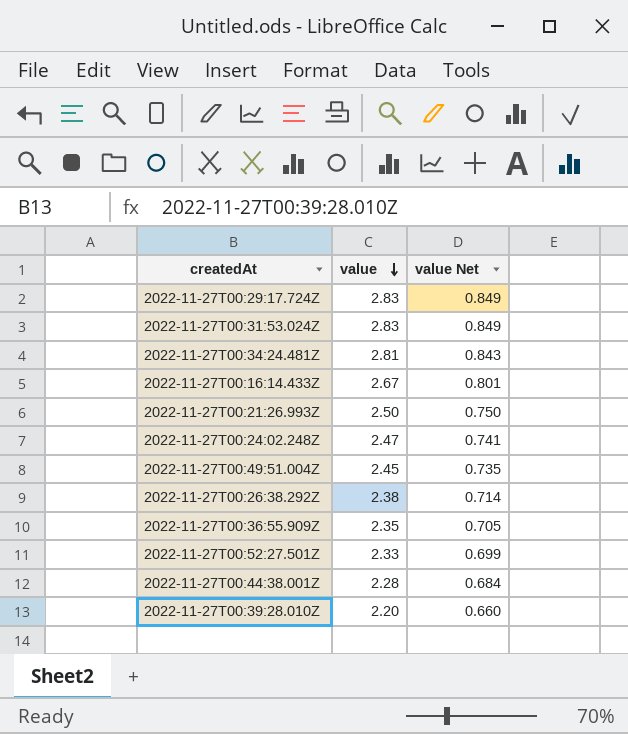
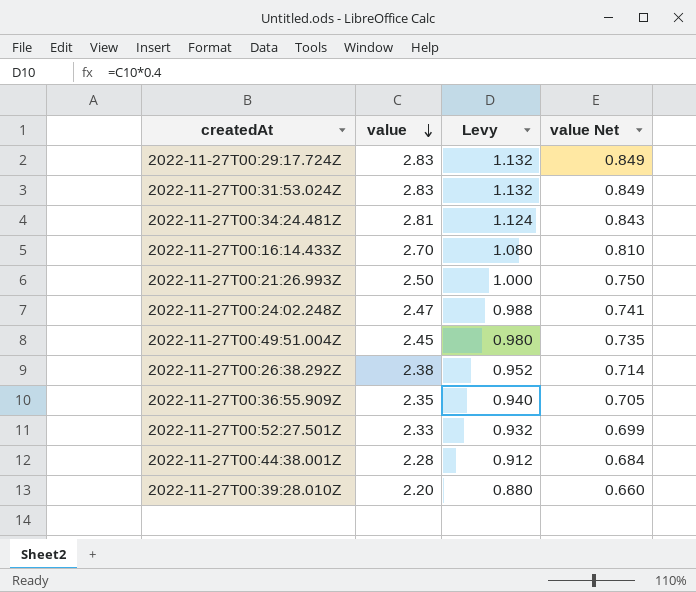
column Levy | formula: none -> [value] * 0.4
2022-11-27T00:16:14.433Z | value: 2.67 -> 2.70
2022-11-27T00:16:14.433Z | value Net: 0.801 -> 0.810

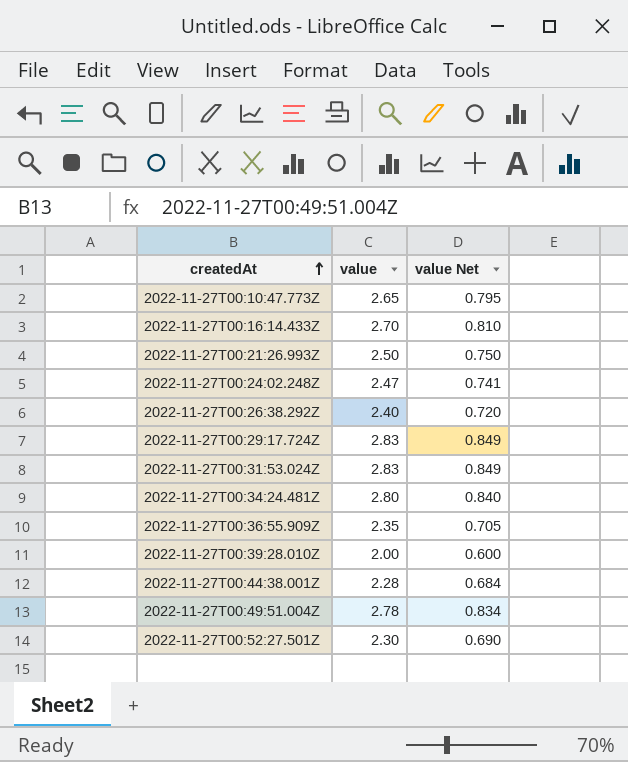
row order: value descending -> createdAt ascending
column Levy | formula: [value] * 0.4 -> none
row 2022-11-27T00:10:47.773Z: none -> 2.65 | 0.795
2022-11-27T00:26:38.292Z | value: 2.38 -> 2.40
2022-11-27T00:26:38.292Z | value Net: 0.714 -> 0.720
2022-11-27T00:34:24.481Z | value: 2.81 -> 2.80
2022-11-27T00:34:24.481Z | value Net: 0.843 -> 0.840
2022-11-27T00:39:28.010Z | value: 2.20 -> 2.00
2022-11-27T00:39:28.010Z | value Net: 0.660 -> 0.600
2022-11-27T00:49:51.004Z | value: 2.45 -> 2.78
2022-11-27T00:49:51.004Z | value Net: 0.735 -> 0.834
2022-11-27T00:52:27.501Z | value: 2.33 -> 2.30
2022-11-27T00:52:27.501Z | value Net: 0.699 -> 0.690

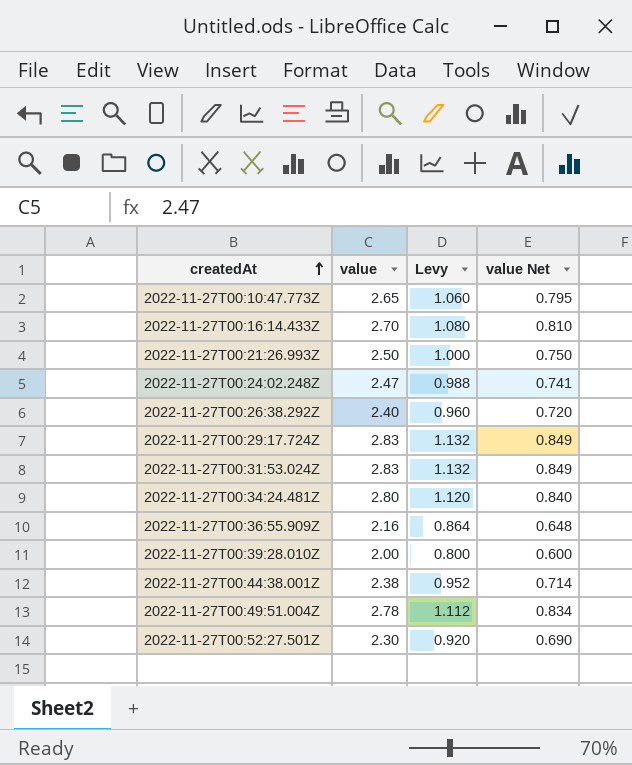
column Levy | formula: none -> [value] * 0.4
2022-11-27T00:36:55.909Z | value: 2.35 -> 2.16
2022-11-27T00:36:55.909Z | value Net: 0.705 -> 0.648
2022-11-27T00:44:38.001Z | value: 2.28 -> 2.38
2022-11-27T00:44:38.001Z | value Net: 0.684 -> 0.714

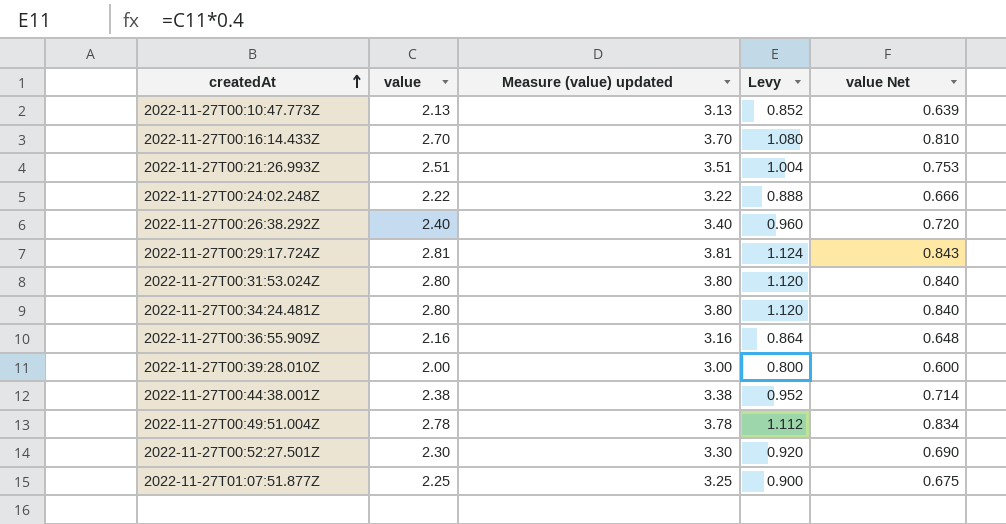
column Measure (value) updated | formula: none -> [value] + 1
2022-11-27T00:10:47.773Z | value: 2.65 -> 2.13
2022-11-27T00:10:47.773Z | Levy: 1.060 -> 0.852
2022-11-27T00:10:47.773Z | value Net: 0.795 -> 0.639
2022-11-27T00:21:26.993Z | value: 2.50 -> 2.51
2022-11-27T00:21:26.993Z | Levy: 1.000 -> 1.004
2022-11-27T00:21:26.993Z | value Net: 0.750 -> 0.753
2022-11-27T00:24:02.248Z | value: 2.47 -> 2.22
2022-11-27T00:24:02.248Z | Levy: 0.988 -> 0.888
2022-11-27T00:24:02.248Z | value Net: 0.741 -> 0.666
2022-11-27T00:29:17.724Z | value: 2.83 -> 2.81
2022-11-27T00:29:17.724Z | Levy: 1.132 -> 1.124
2022-11-27T00:29:17.724Z | value Net: 0.849 -> 0.843
2022-11-27T00:31:53.024Z | value: 2.83 -> 2.80
2022-11-27T00:31:53.024Z | Levy: 1.132 -> 1.120
2022-11-27T00:31:53.024Z | value Net: 0.849 -> 0.840
row 2022-11-27T01:07:51.877Z: none -> 2.25 | 3.25 | 0.900 | 0.675

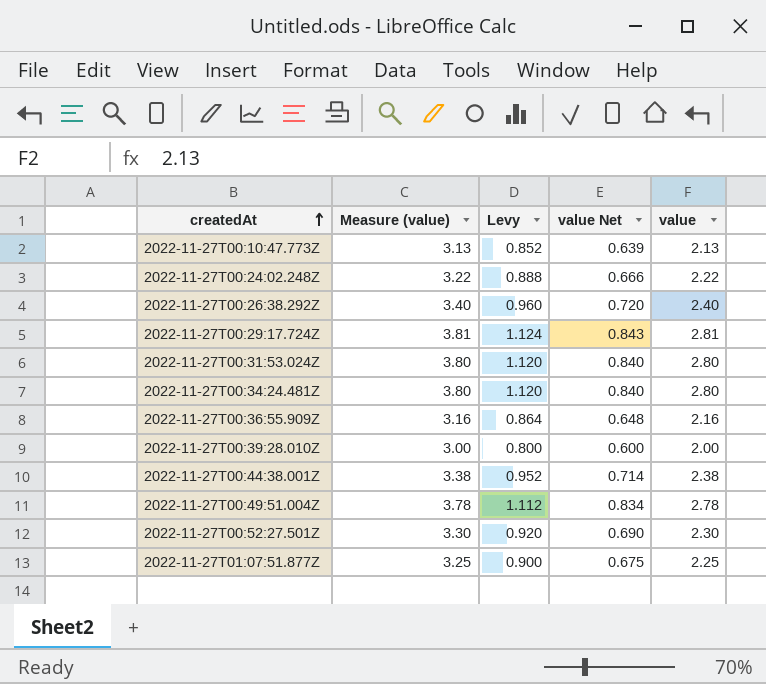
column name: Measure (value) updated -> Measure (value)
column value | position: 2 -> 5
row 2022-11-27T00:16:14.433Z: 2.70 | 3.70 | 1.080 | 0.810 -> none
row 2022-11-27T00:21:26.993Z: 2.51 | 3.51 | 1.004 | 0.753 -> none

